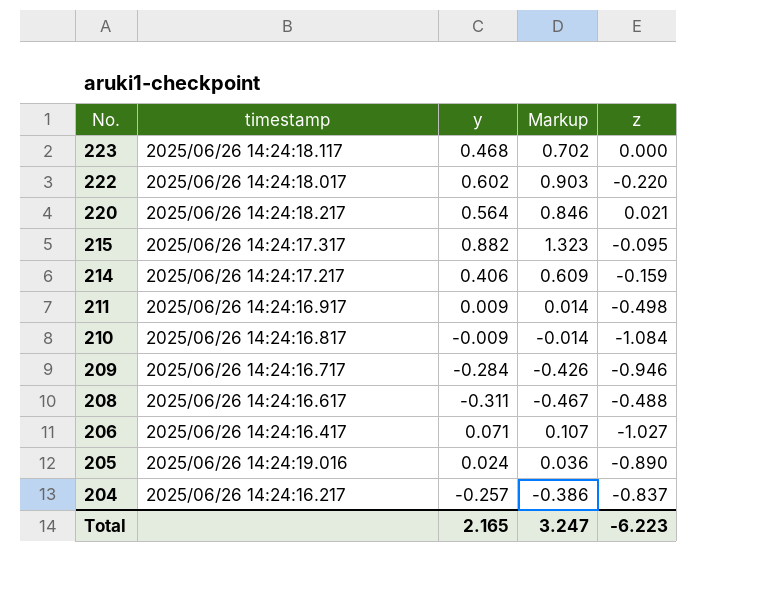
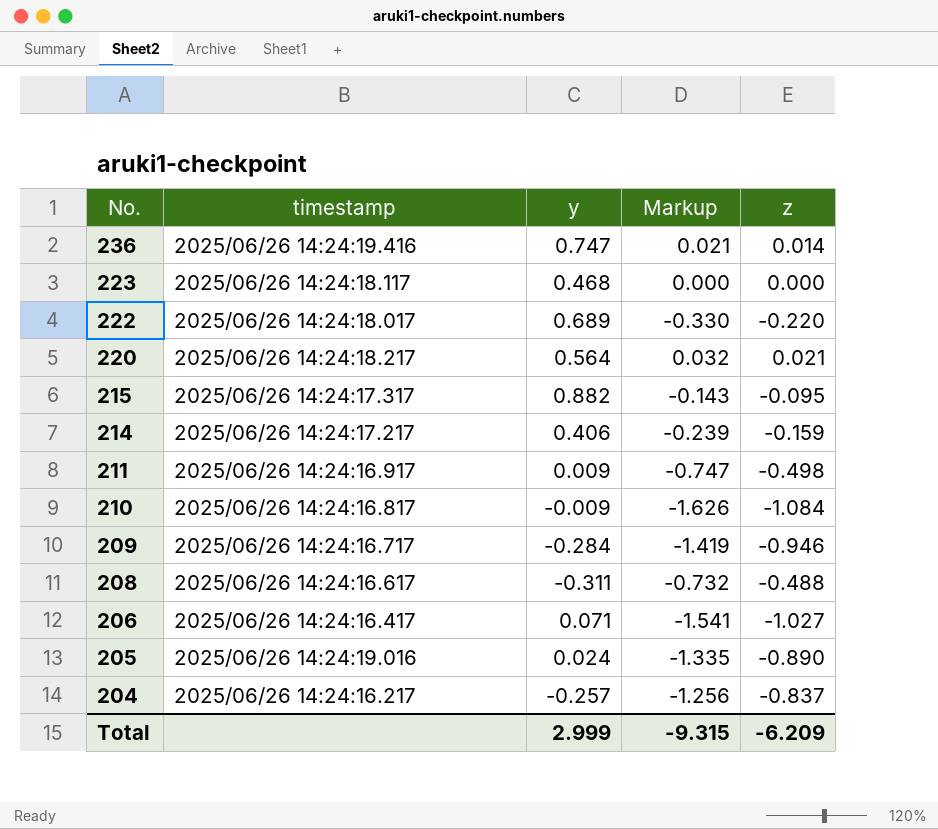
column Markup | formula: [y] * 1.5 -> [z] * 1.5
row 236: none -> 2025/06/26 14:24:19.416 | 0.747 | 0.021 | 0.014
222 | y: 0.602 -> 0.689
Total | y: 2.165 -> 2.999
Total | Markup: 3.247 -> -9.315
Total | z: -6.223 -> -6.209

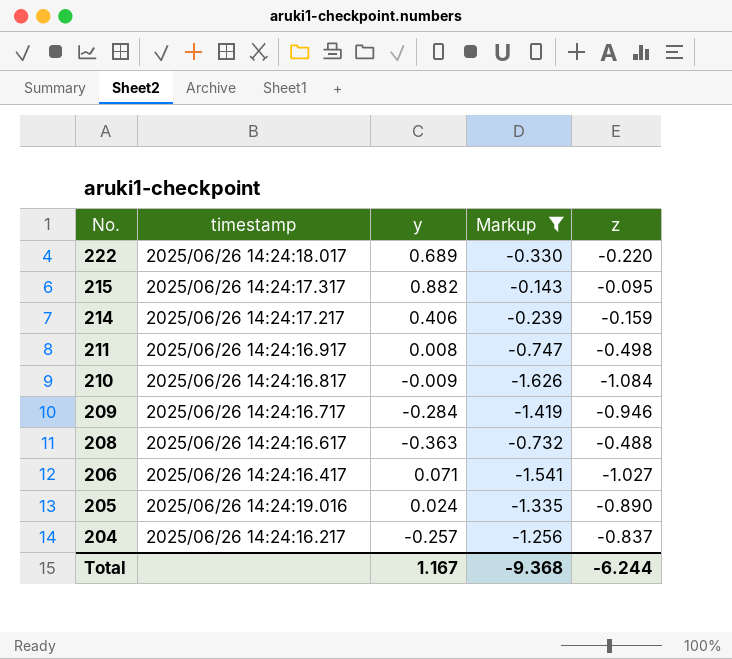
filter: none -> Markup <= -0.143
211 | y: 0.009 -> 0.008
208 | y: -0.311 -> -0.363
Total | y: 2.999 -> 1.167
Total | Markup: -9.315 -> -9.368
Total | z: -6.209 -> -6.244

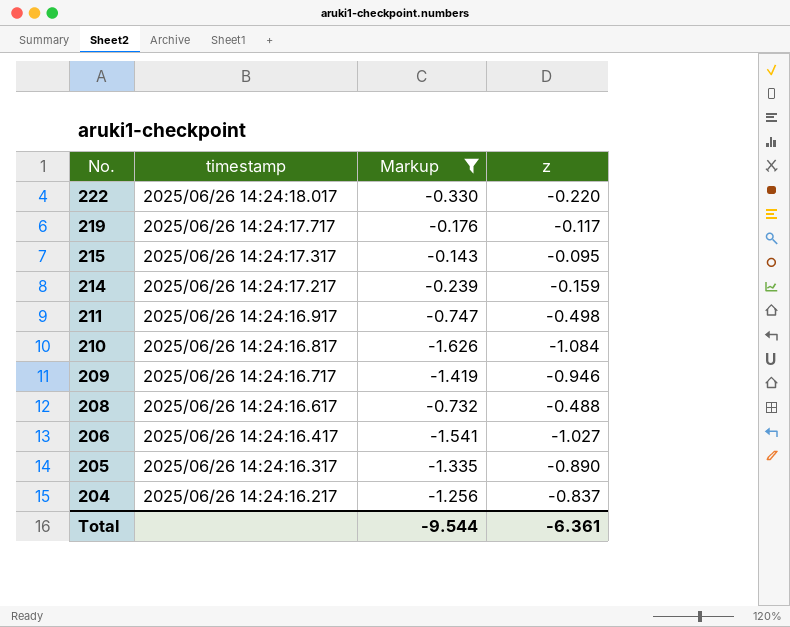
column y | position: 3 -> none
row 219: none -> 2025/06/26 14:24:17.717 | -0.176 | -0.117
205 | timestamp: 2025/06/26 14:24:19.016 -> 2025/06/26 14:24:16.317
Total | Markup: -9.368 -> -9.544
Total | z: -6.244 -> -6.361

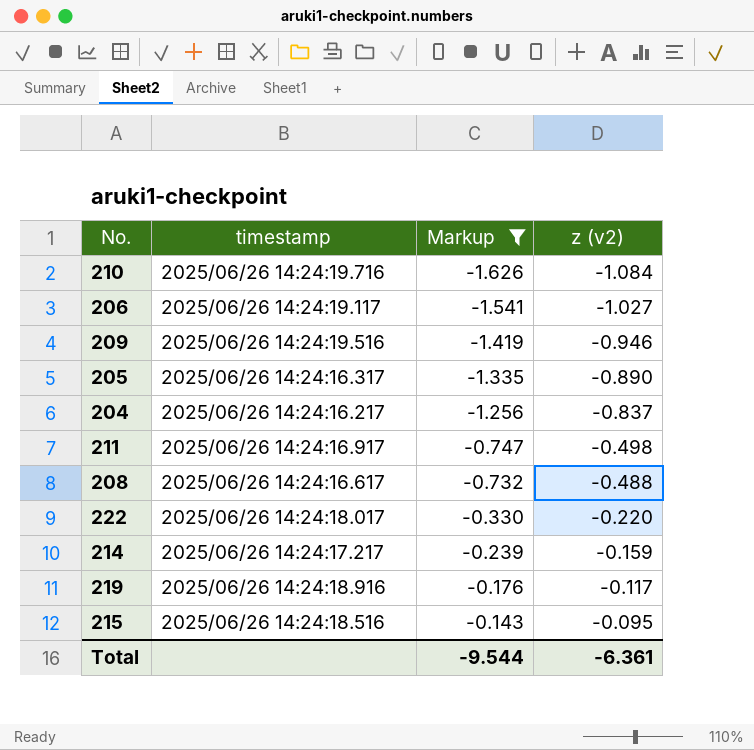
row order: No. descending -> Markup ascending
column name: z -> z (v2)
210 | timestamp: 2025/06/26 14:24:16.817 -> 2025/06/26 14:24:19.716
206 | timestamp: 2025/06/26 14:24:16.417 -> 2025/06/26 14:24:19.117
209 | timestamp: 2025/06/26 14:24:16.717 -> 2025/06/26 14:24:19.516
219 | timestamp: 2025/06/26 14:24:17.717 -> 2025/06/26 14:24:18.916
215 | timestamp: 2025/06/26 14:24:17.317 -> 2025/06/26 14:24:18.516

